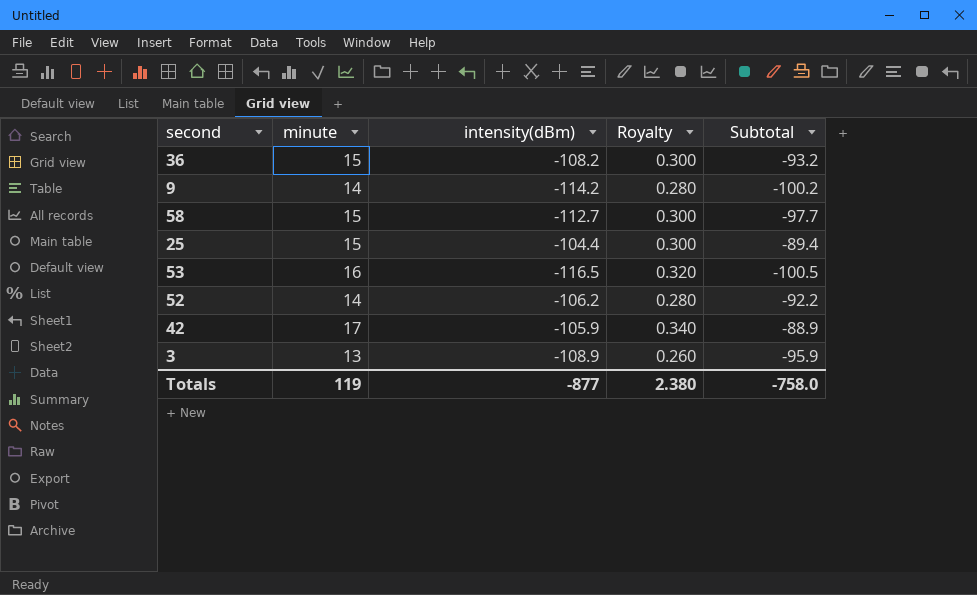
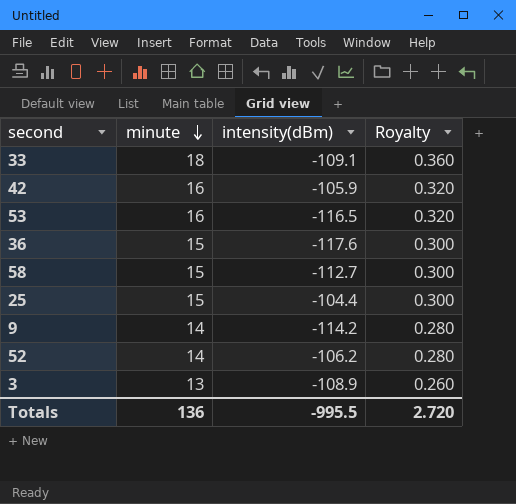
row order: none -> minute descending
column Subtotal | formula: [minute] + [intensity(dBm)] -> none
row 33: none -> 18 | -109.1 | 0.360
42 | minute: 17 -> 16
42 | Royalty: 0.340 -> 0.320
36 | intensity(dBm): -108.2 -> -117.6
Totals | minute: 119 -> 136
Totals | intensity(dBm): -877 -> -995.5
Totals | Royalty: 2.380 -> 2.720

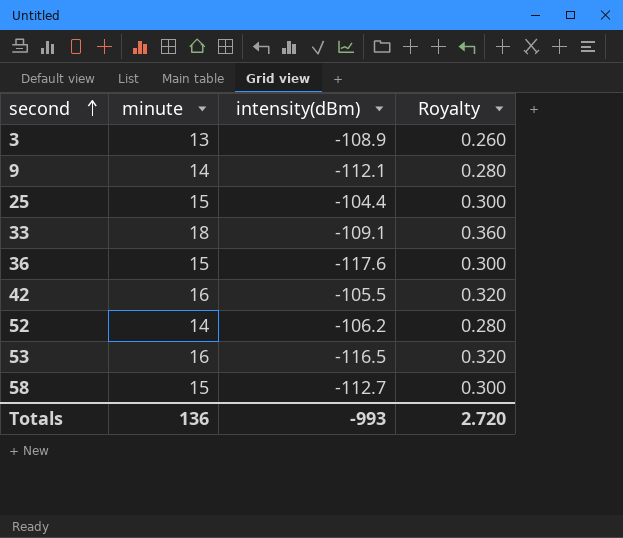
row order: minute descending -> second ascending
9 | intensity(dBm): -114.2 -> -112.1
42 | intensity(dBm): -105.9 -> -105.5
Totals | intensity(dBm): -995.5 -> -993

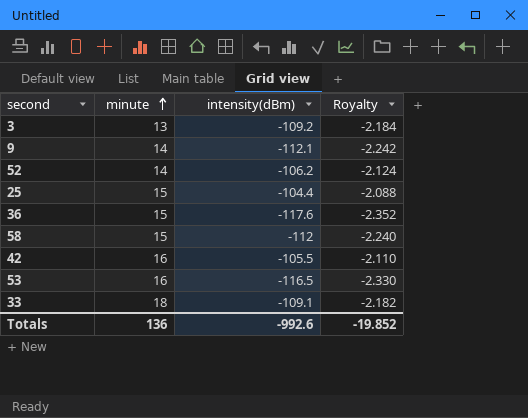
row order: second ascending -> minute ascending
column Royalty | formula: [minute] * 0.02 -> [intensity(dBm)] * 0.02
3 | intensity(dBm): -108.9 -> -109.2
58 | intensity(dBm): -112.7 -> -112
Totals | intensity(dBm): -993 -> -992.6
Totals | Royalty: 2.720 -> -19.852

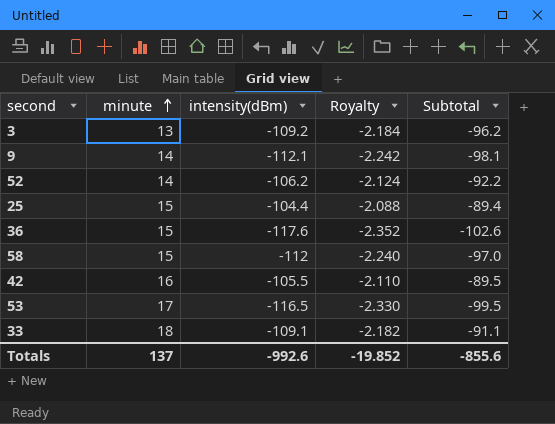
column Subtotal | formula: none -> [minute] + [intensity(dBm)]
53 | minute: 16 -> 17
Totals | minute: 136 -> 137

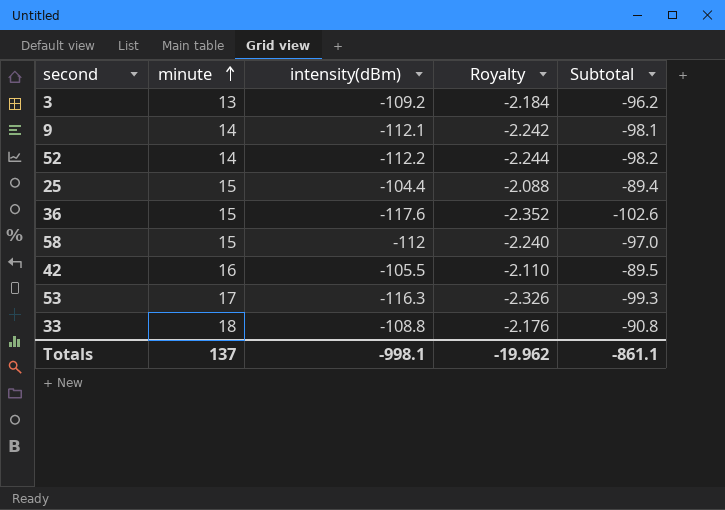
52 | intensity(dBm): -106.2 -> -112.2
52 | Royalty: -2.124 -> -2.244
52 | Subtotal: -92.2 -> -98.2
53 | intensity(dBm): -116.5 -> -116.3
53 | Royalty: -2.330 -> -2.326
53 | Subtotal: -99.5 -> -99.3
33 | intensity(dBm): -109.1 -> -108.8
33 | Royalty: -2.182 -> -2.176
33 | Subtotal: -91.1 -> -90.8
Totals | intensity(dBm): -992.6 -> -998.1
Totals | Royalty: -19.852 -> -19.962
Totals | Subtotal: -855.6 -> -861.1

